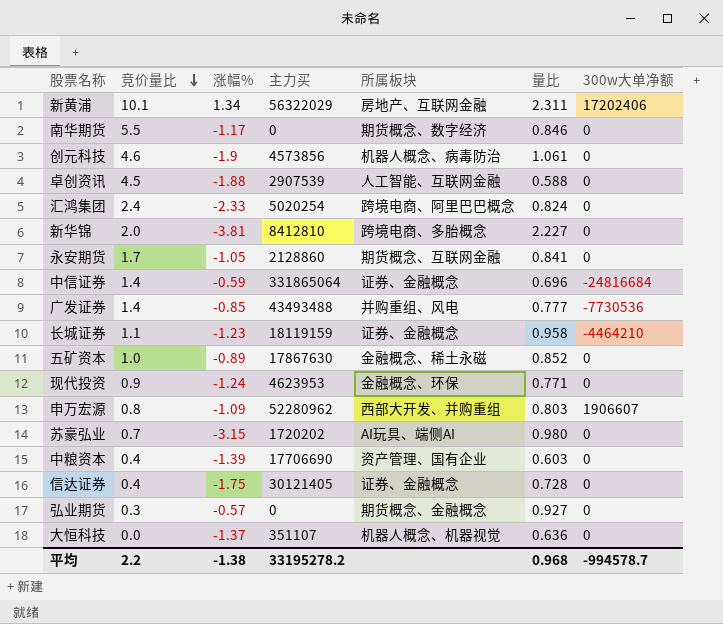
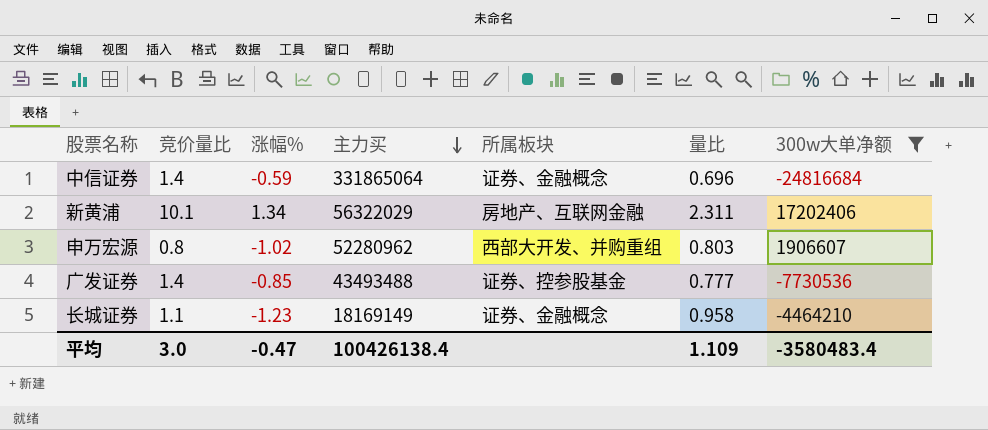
filter: none -> 300w大单净额 != 0
row order: 竞价量比 descending -> 主力买 descending
申万宏源 | 涨幅%: -1.09 -> -1.02
广发证券 | 所属板块: 并购重组、风电 -> 证券、控参股基金
长城证券 | 主力买: 18119159 -> 18169149
平均 | 竞价量比: 2.2 -> 3.0
平均 | 涨幅%: -1.38 -> -0.47
平均 | 主力买: 33195278.2 -> 100426138.4
平均 | 量比: 0.968 -> 1.109
平均 | 300w大单净额: -994578.7 -> -3580483.4

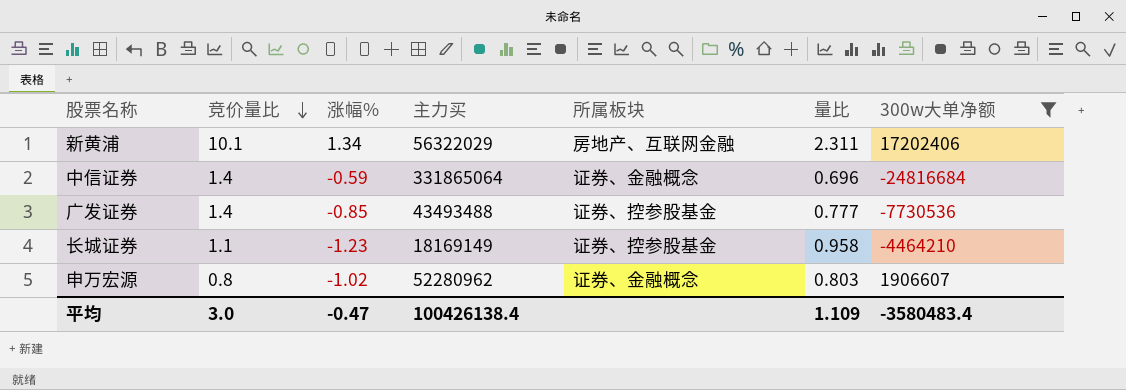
row order: 主力买 descending -> 竞价量比 descending
长城证券 | 所属板块: 证券、金融概念 -> 证券、控参股基金
申万宏源 | 所属板块: 西部大开发、并购重组 -> 证券、金融概念

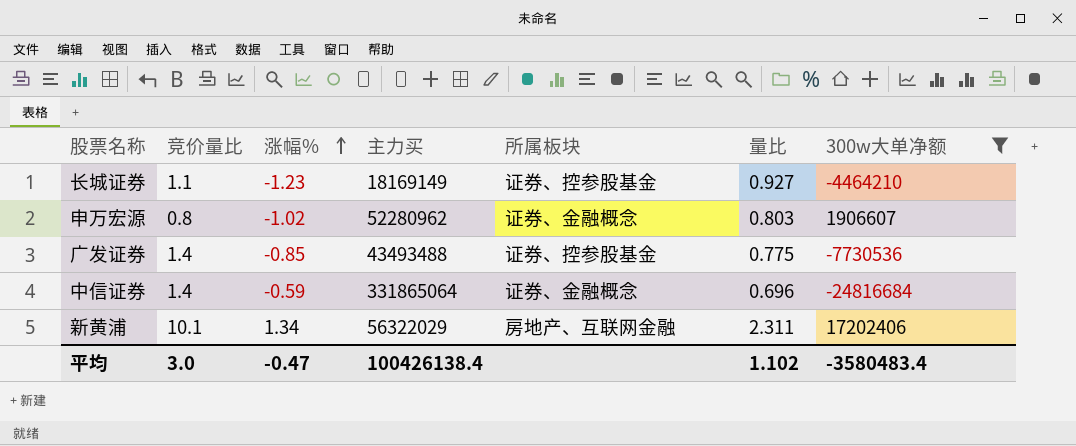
row order: 竞价量比 descending -> 涨幅% ascending
长城证券 | 量比: 0.958 -> 0.927
广发证券 | 量比: 0.777 -> 0.775
平均 | 量比: 1.109 -> 1.102

